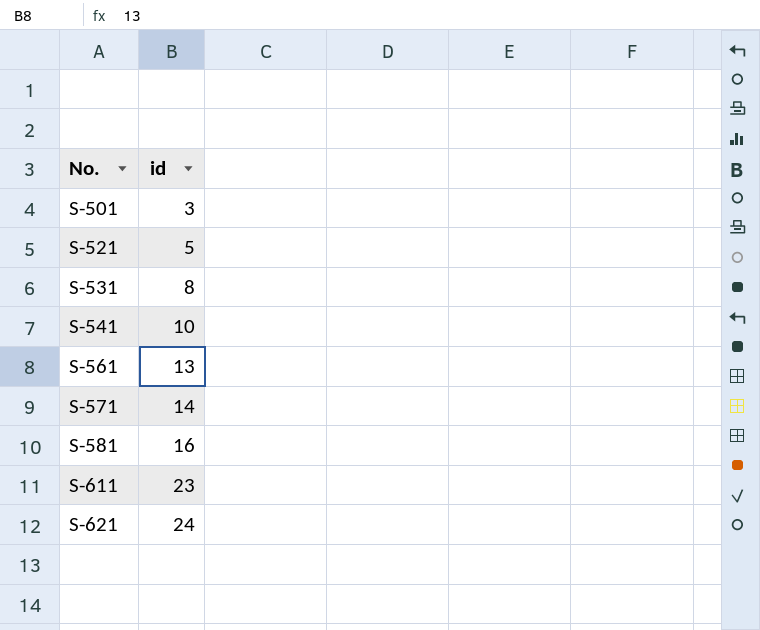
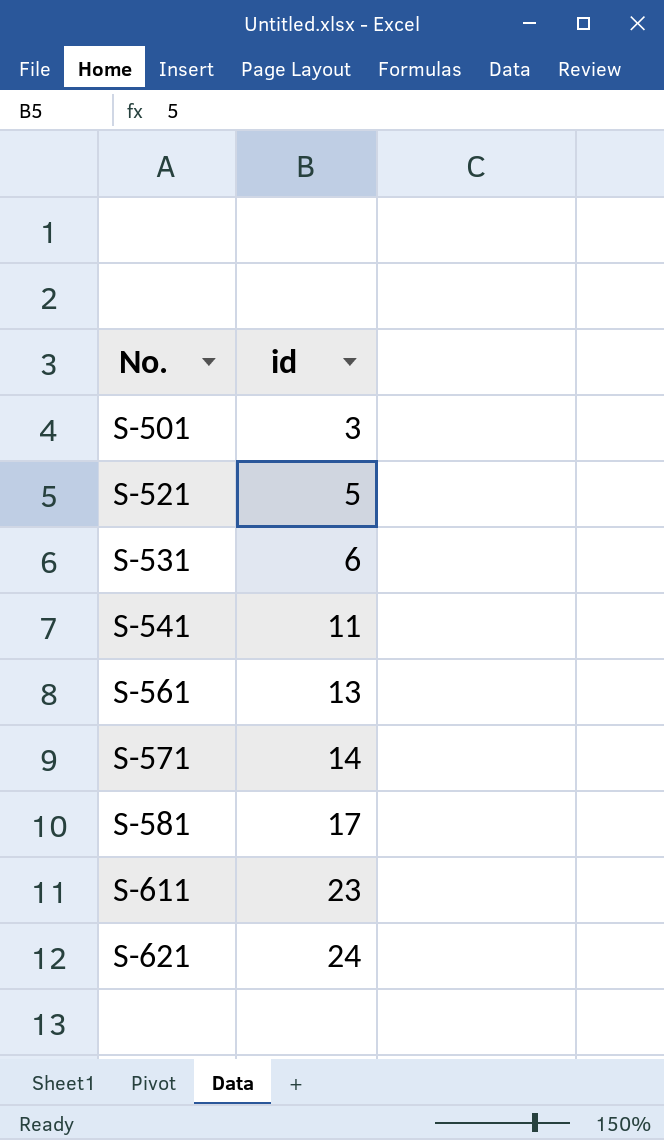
S-531 | id: 8 -> 6
S-541 | id: 10 -> 11
S-581 | id: 16 -> 17

